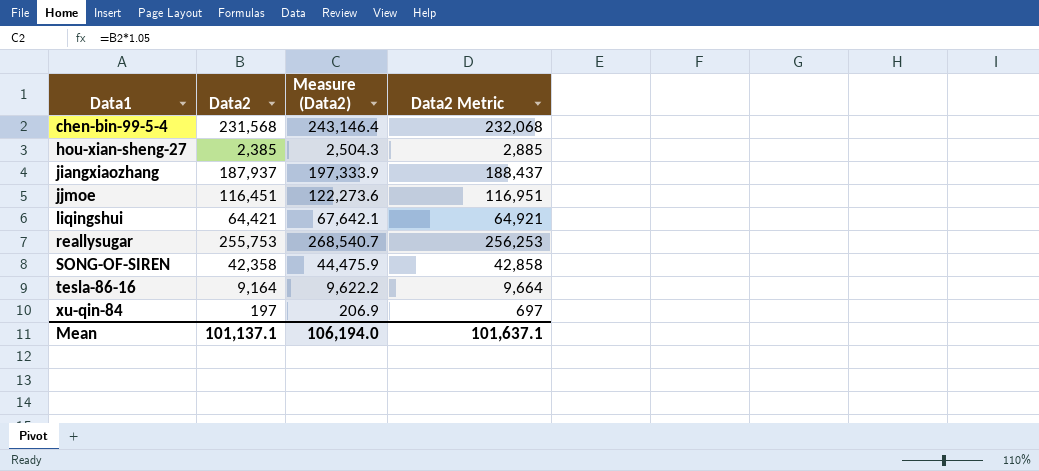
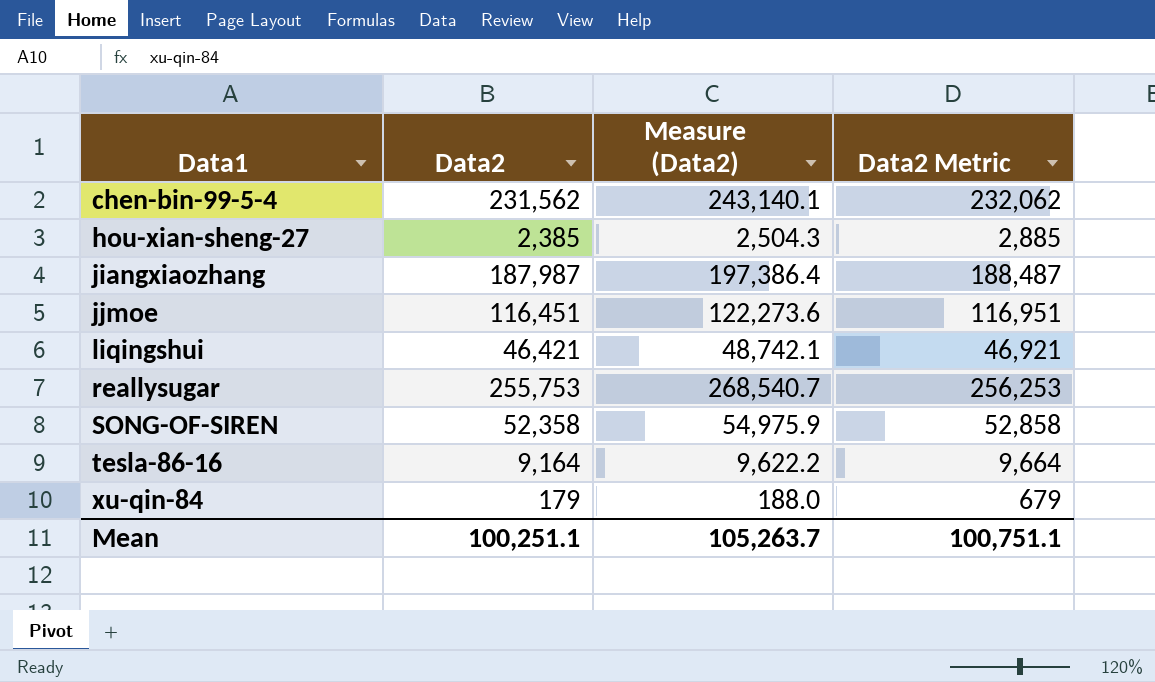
chen-bin-99-5-4 | Data2: 231,568 -> 231,562
chen-bin-99-5-4 | Measure (Data2): 243,146.4 -> 243,140.1
chen-bin-99-5-4 | Data2 Metric: 232,068 -> 232,062
jiangxiaozhang | Data2: 187,937 -> 187,987
jiangxiaozhang | Measure (Data2): 197,333.9 -> 197,386.4
jiangxiaozhang | Data2 Metric: 188,437 -> 188,487
liqingshui | Data2: 64,421 -> 46,421
liqingshui | Measure (Data2): 67,642.1 -> 48,742.1
liqingshui | Data2 Metric: 64,921 -> 46,921
SONG-OF-SIREN | Data2: 42,358 -> 52,358
SONG-OF-SIREN | Measure (Data2): 44,475.9 -> 54,975.9
SONG-OF-SIREN | Data2 Metric: 42,858 -> 52,858
xu-qin-84 | Data2: 197 -> 179
xu-qin-84 | Measure (Data2): 206.9 -> 188.0
xu-qin-84 | Data2 Metric: 697 -> 679
Mean | Data2: 101,137.1 -> 100,251.1
Mean | Measure (Data2): 106,194.0 -> 105,263.7
Mean | Data2 Metric: 101,637.1 -> 100,751.1

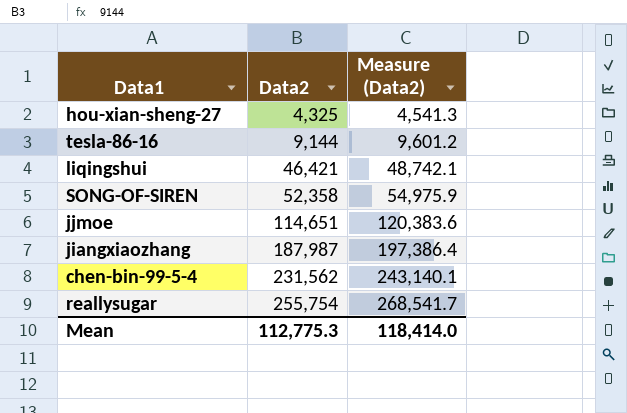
row order: Data1 ascending -> Data2 ascending
column Data2 Metric | formula: [Data2] + 500 -> none
row xu-qin-84: 179 | 188.0 | 679 -> none
hou-xian-sheng-27 | Data2: 2,385 -> 4,325
hou-xian-sheng-27 | Measure (Data2): 2,504.3 -> 4,541.3
tesla-86-16 | Data2: 9,164 -> 9,144
tesla-86-16 | Measure (Data2): 9,622.2 -> 9,601.2
jjmoe | Data2: 116,451 -> 114,651
jjmoe | Measure (Data2): 122,273.6 -> 120,383.6
reallysugar | Data2: 255,753 -> 255,754
reallysugar | Measure (Data2): 268,540.7 -> 268,541.7
Mean | Data2: 100,251.1 -> 112,775.3
Mean | Measure (Data2): 105,263.7 -> 118,414.0

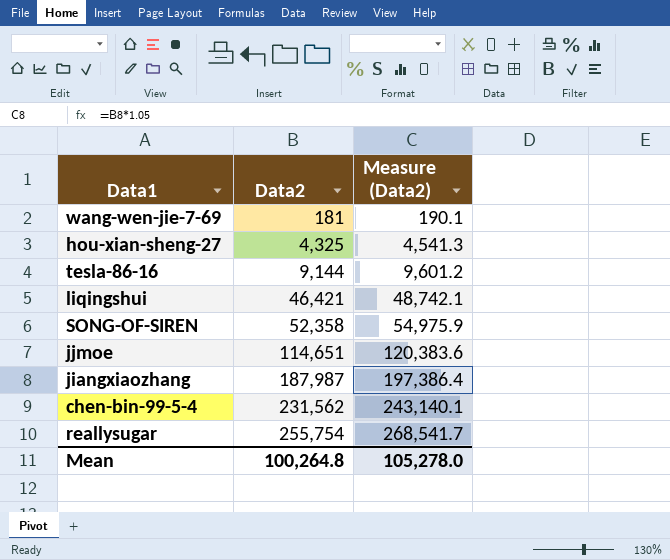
row wang-wen-jie-7-69: none -> 181 | 190.1
Mean | Data2: 112,775.3 -> 100,264.8
Mean | Measure (Data2): 118,414.0 -> 105,278.0

